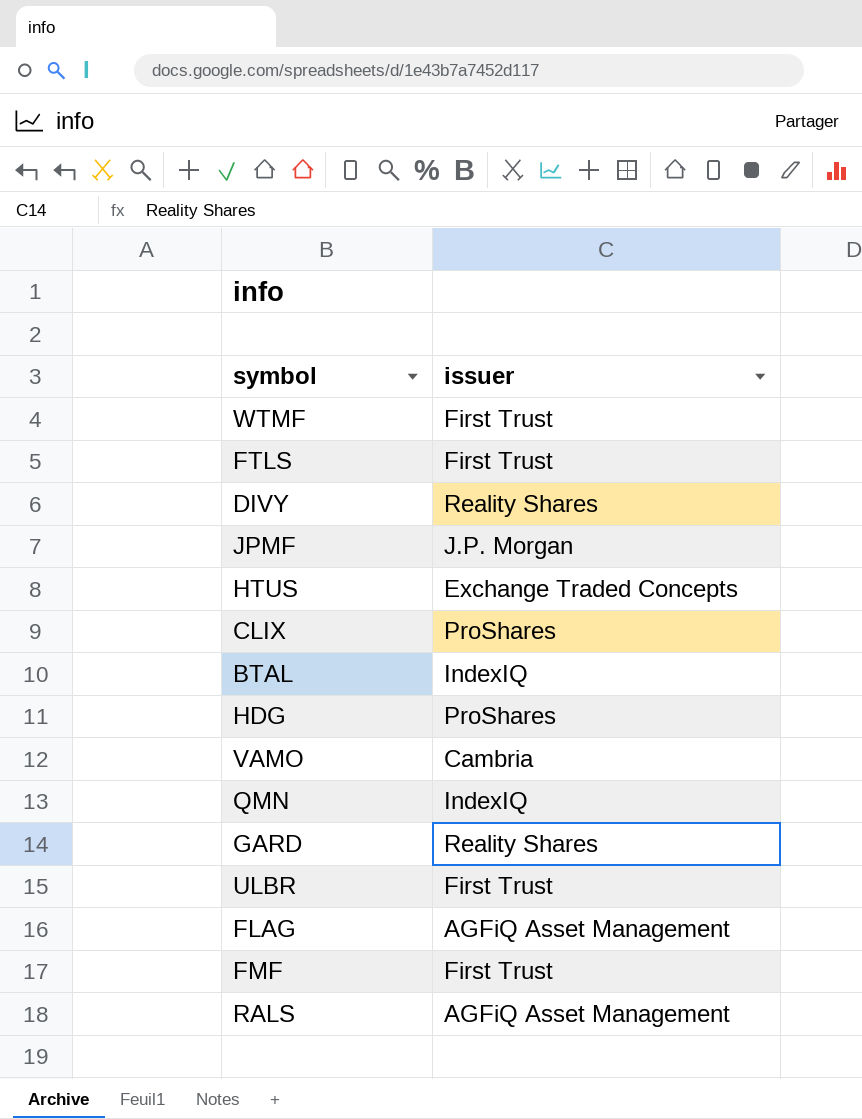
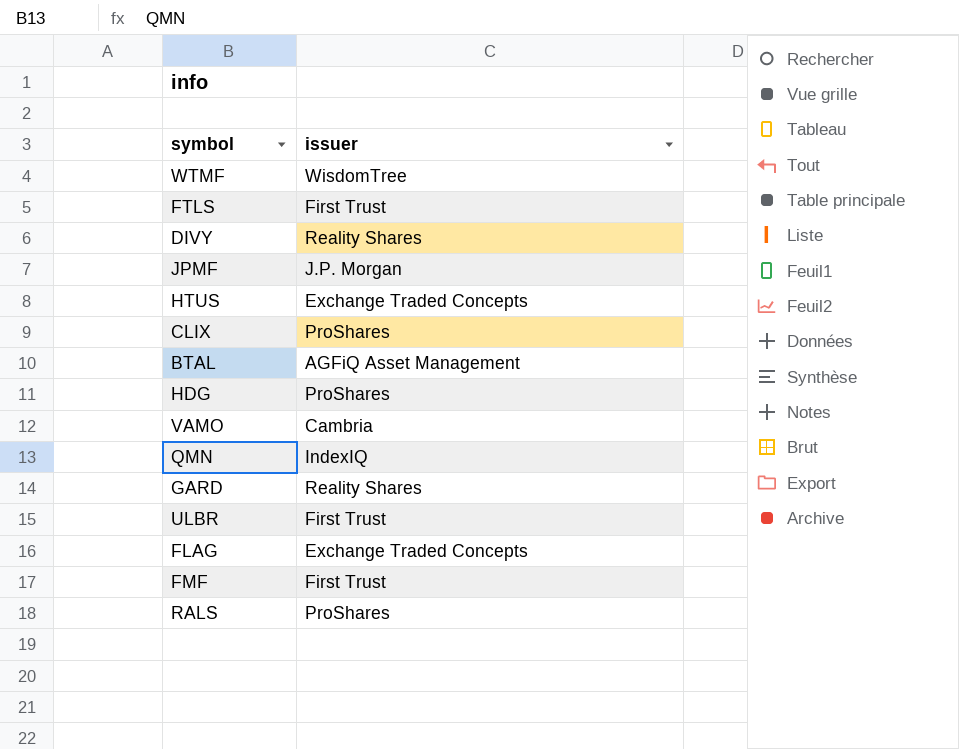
WTMF | issuer: First Trust -> WisdomTree
BTAL | issuer: IndexIQ -> AGFiQ Asset Management
FLAG | issuer: AGFiQ Asset Management -> Exchange Traded Concepts
RALS | issuer: AGFiQ Asset Management -> ProShares

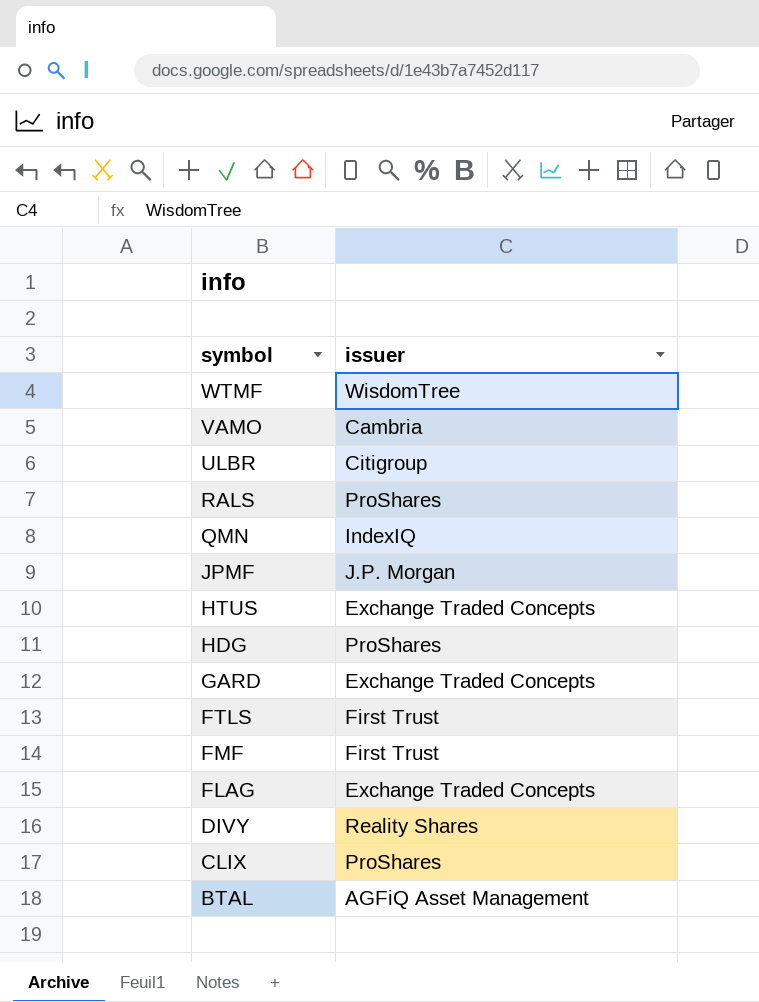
row order: none -> symbol descending
ULBR | issuer: First Trust -> Citigroup
GARD | issuer: Reality Shares -> Exchange Traded Concepts

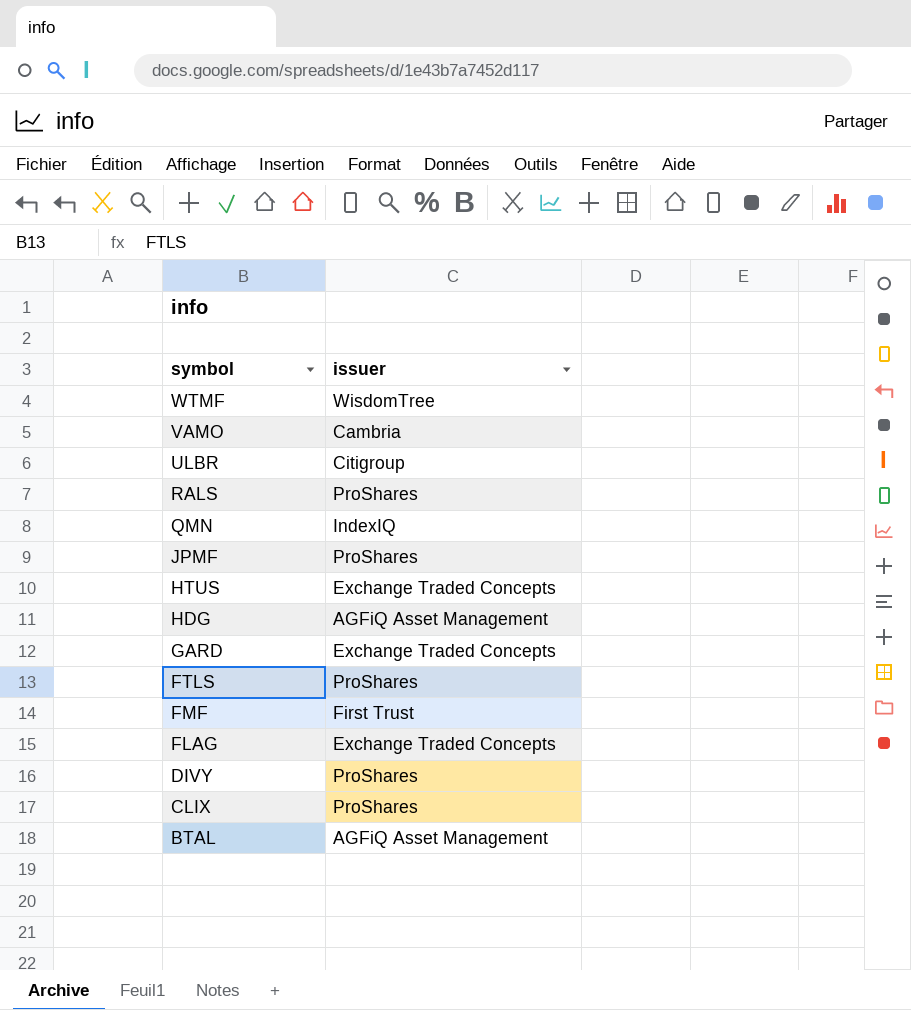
JPMF | issuer: J.P. Morgan -> ProShares
HDG | issuer: ProShares -> AGFiQ Asset Management
FTLS | issuer: First Trust -> ProShares
DIVY | issuer: Reality Shares -> ProShares

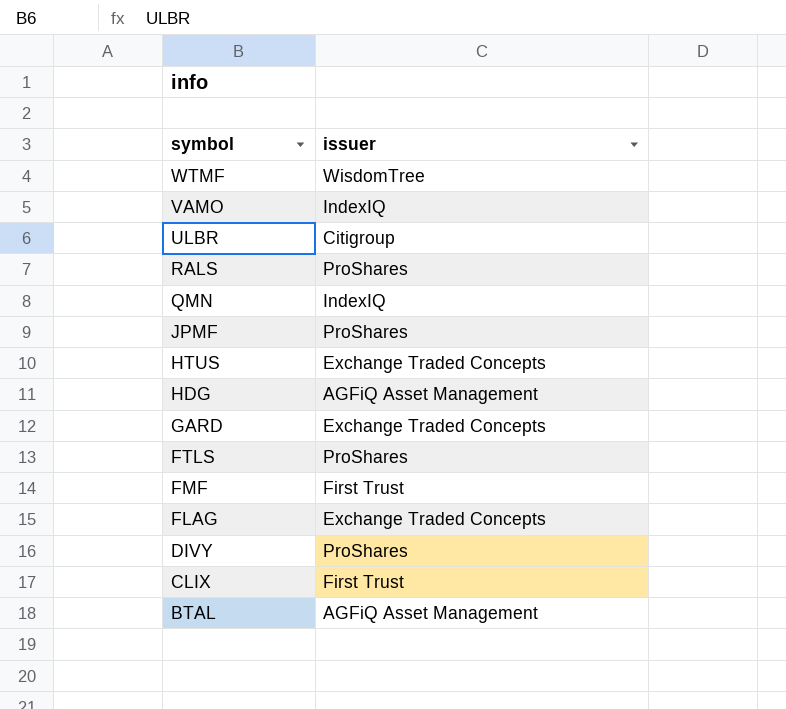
VAMO | issuer: Cambria -> IndexIQ
CLIX | issuer: ProShares -> First Trust

